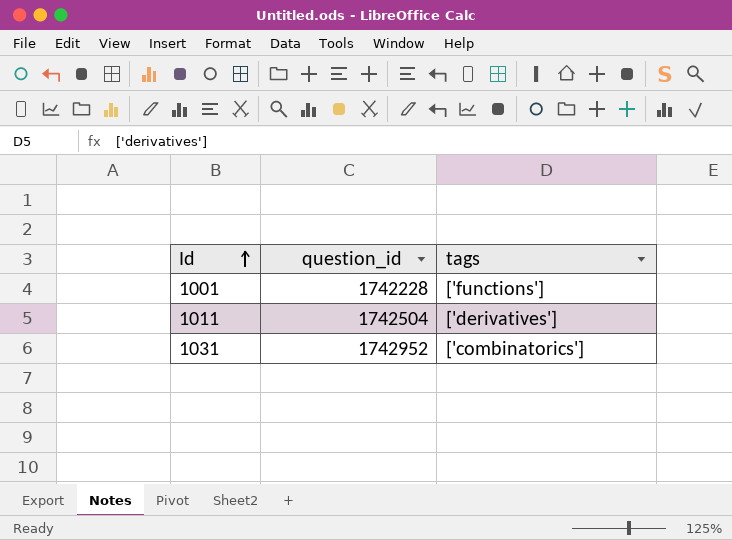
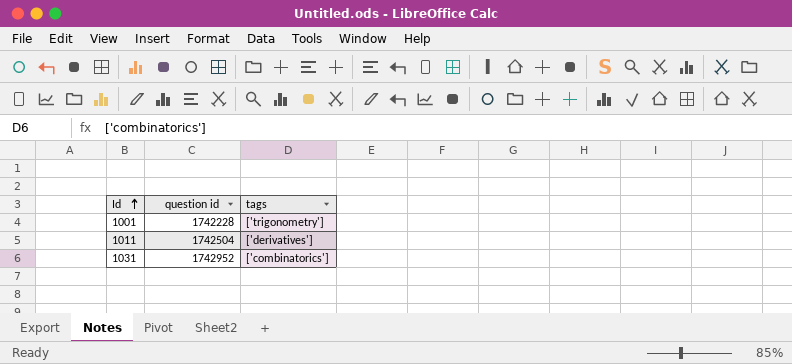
column name: question_id -> question id
1001 | tags: ['functions'] -> ['trigonometry']

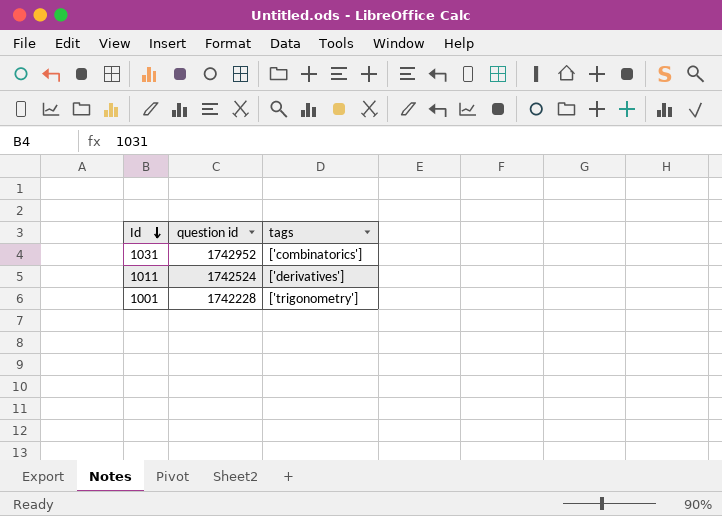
row order: Id ascending -> Id descending
1011 | question id: 1742504 -> 1742524

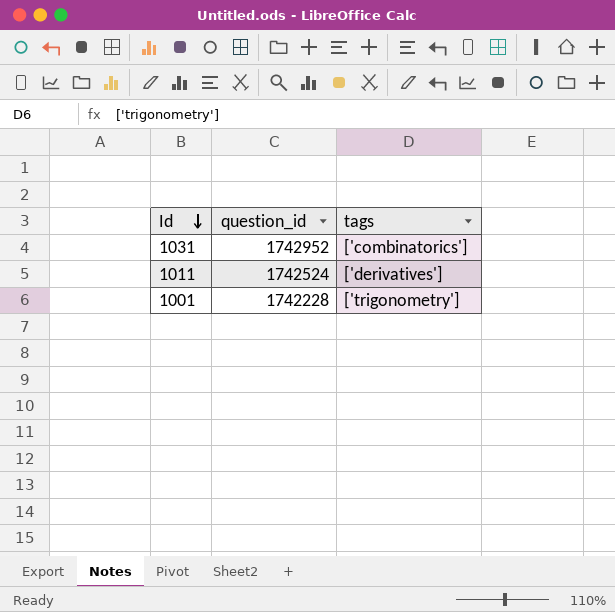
column name: question id -> question_id

